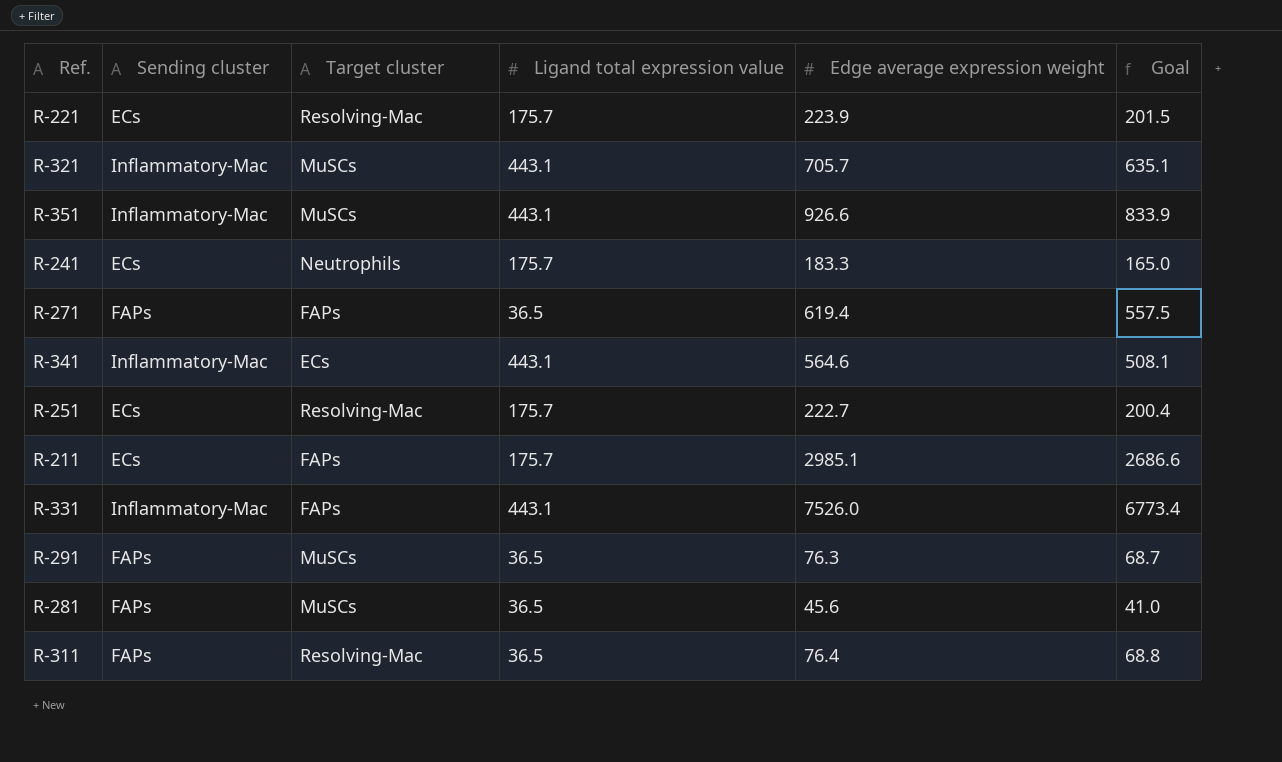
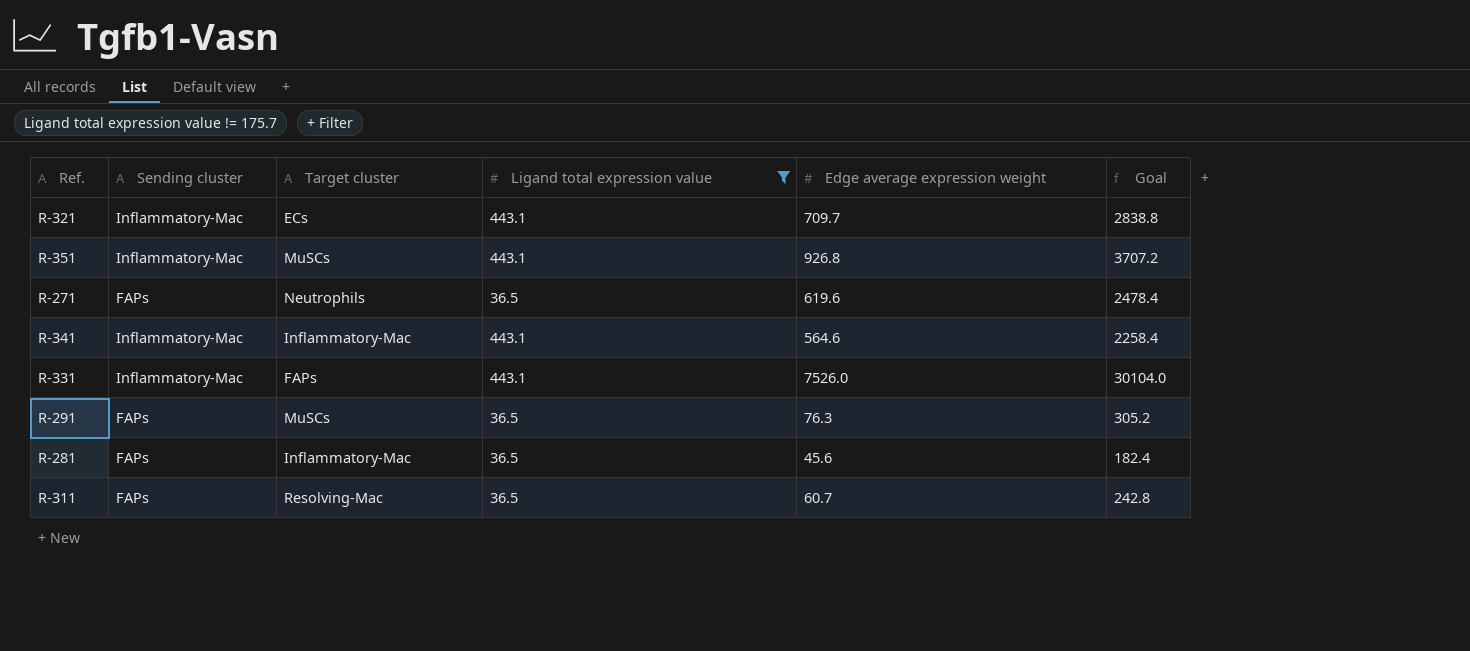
filter: none -> Ligand total expression value != 175.7
column Goal | formula: [Edge average expression weight] * 0.9 -> [Edge average expression weight] * 4
R-321 | Target cluster: MuSCs -> ECs
R-321 | Edge average expression weight: 705.7 -> 709.7
R-351 | Edge average expression weight: 926.6 -> 926.8
R-271 | Target cluster: FAPs -> Neutrophils
R-271 | Edge average expression weight: 619.4 -> 619.6
R-341 | Target cluster: ECs -> Inflammatory-Mac
R-281 | Target cluster: MuSCs -> Inflammatory-Mac
R-311 | Edge average expression weight: 76.4 -> 60.7

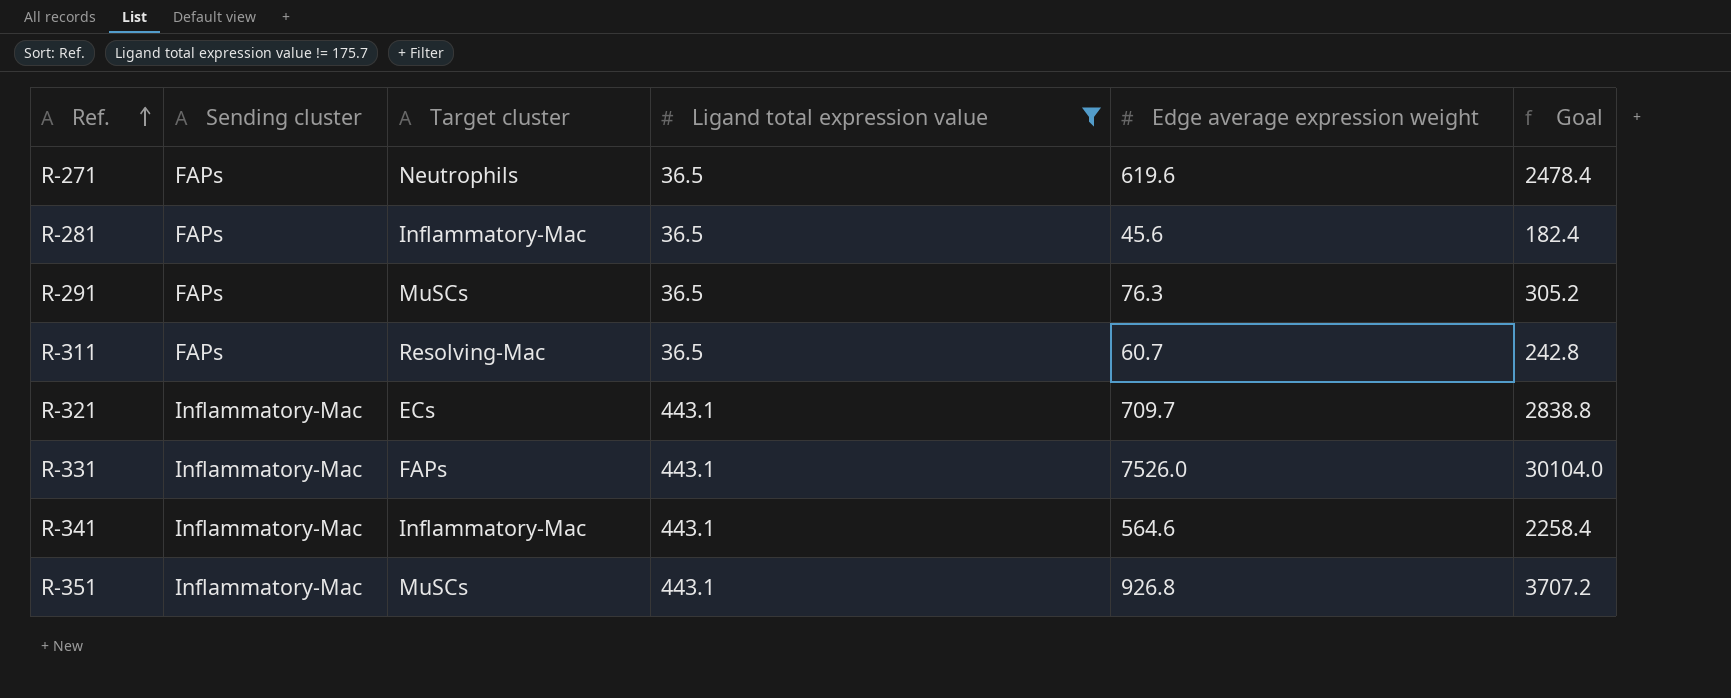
row order: none -> Ref. ascending

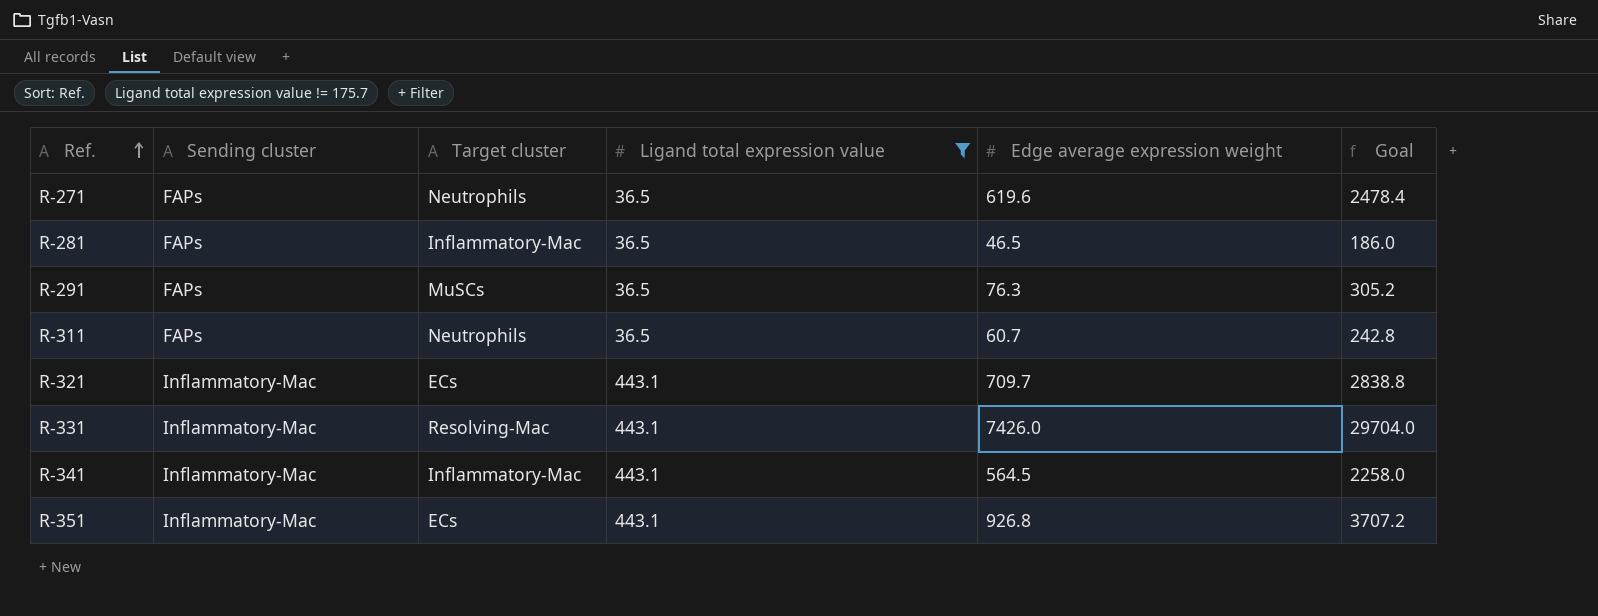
R-281 | Edge average expression weight: 45.6 -> 46.5
R-281 | Goal: 182.4 -> 186.0
R-311 | Target cluster: Resolving-Mac -> Neutrophils
R-331 | Target cluster: FAPs -> Resolving-Mac
R-331 | Edge average expression weight: 7526.0 -> 7426.0
R-331 | Goal: 30104.0 -> 29704.0
R-341 | Edge average expression weight: 564.6 -> 564.5
R-341 | Goal: 2258.4 -> 2258.0
R-351 | Target cluster: MuSCs -> ECs

